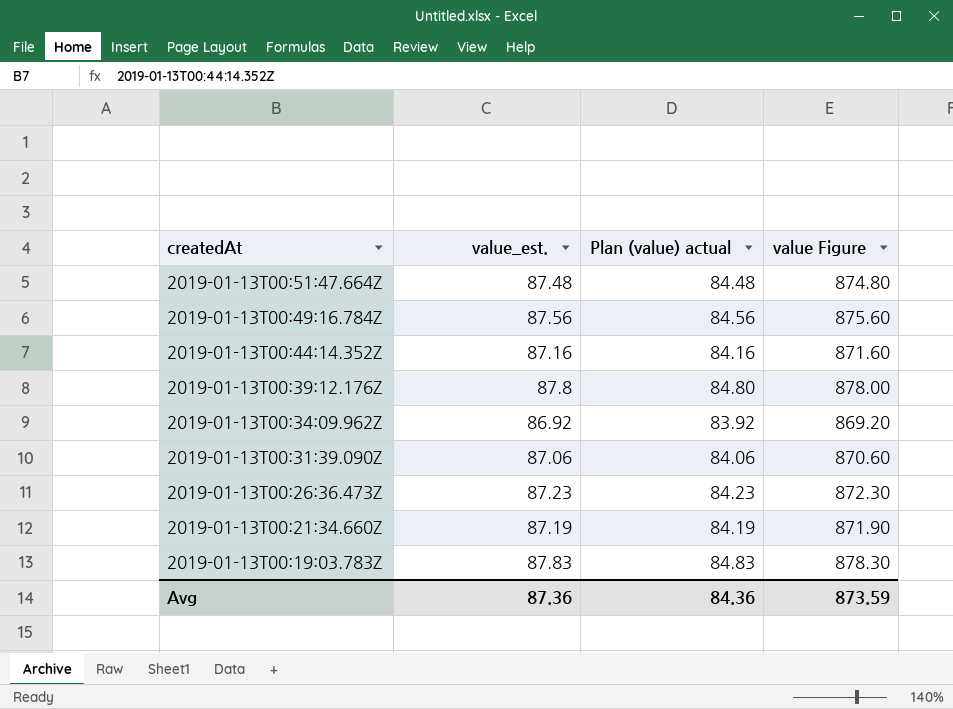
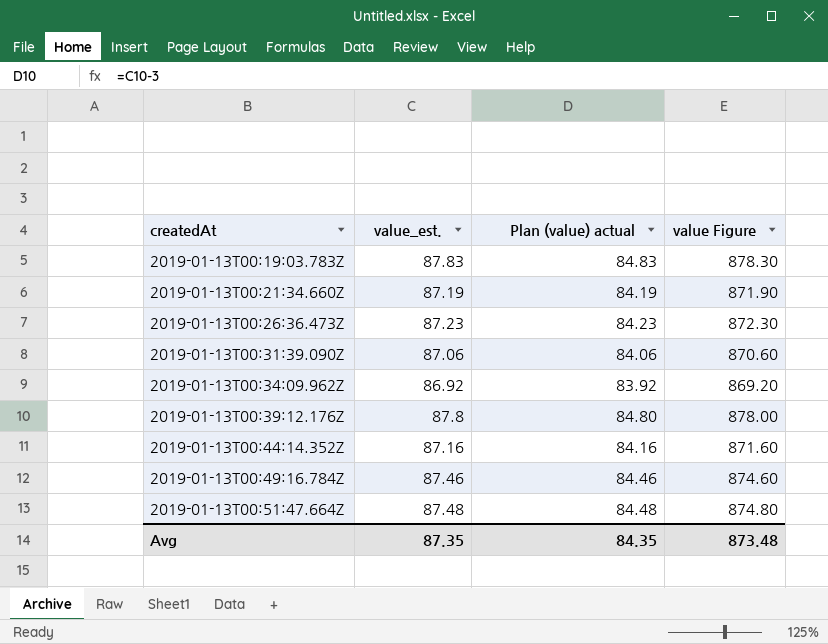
row order: createdAt descending -> createdAt ascending
2019-01-13T00:49:16.784Z | value_est.: 87.56 -> 87.46
2019-01-13T00:49:16.784Z | Plan (value) actual: 84.56 -> 84.46
2019-01-13T00:49:16.784Z | value Figure: 875.60 -> 874.60
Avg | value_est.: 87.36 -> 87.35
Avg | Plan (value) actual: 84.36 -> 84.35
Avg | value Figure: 873.59 -> 873.48

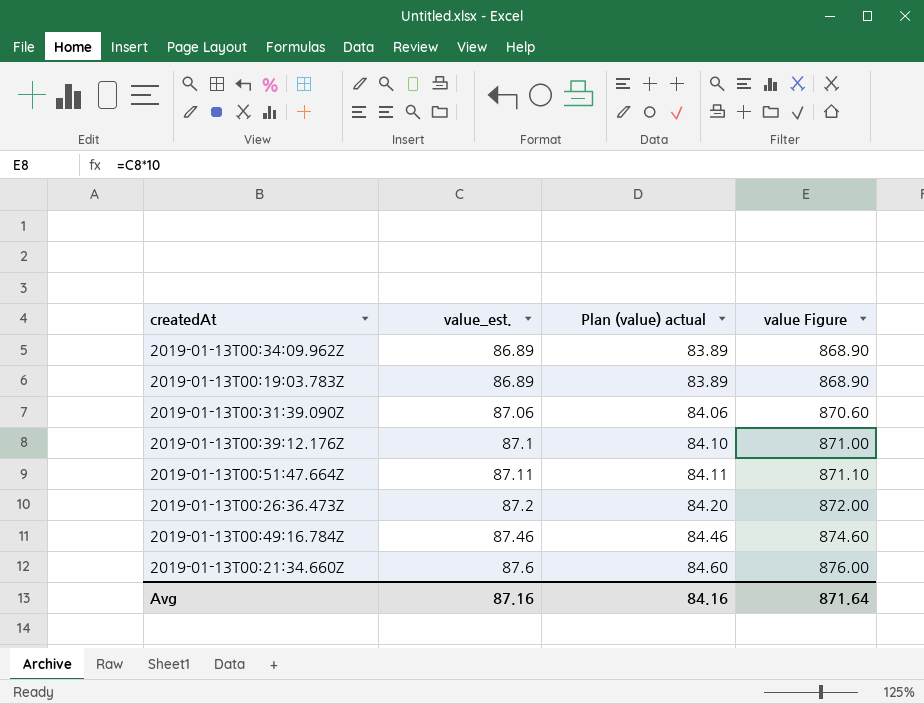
row order: createdAt ascending -> value_est. ascending
row 2019-01-13T00:44:14.352Z: 87.16 | 84.16 | 871.60 -> none
2019-01-13T00:34:09.962Z | value_est.: 86.92 -> 86.89
2019-01-13T00:34:09.962Z | Plan (value) actual: 83.92 -> 83.89
2019-01-13T00:34:09.962Z | value Figure: 869.20 -> 868.90
2019-01-13T00:19:03.783Z | value_est.: 87.83 -> 86.89
2019-01-13T00:19:03.783Z | Plan (value) actual: 84.83 -> 83.89
2019-01-13T00:19:03.783Z | value Figure: 878.30 -> 868.90
2019-01-13T00:39:12.176Z | value_est.: 87.8 -> 87.1
2019-01-13T00:39:12.176Z | Plan (value) actual: 84.80 -> 84.10
2019-01-13T00:39:12.176Z | value Figure: 878.00 -> 871.00
2019-01-13T00:51:47.664Z | value_est.: 87.48 -> 87.11
2019-01-13T00:51:47.664Z | Plan (value) actual: 84.48 -> 84.11
2019-01-13T00:51:47.664Z | value Figure: 874.80 -> 871.10
2019-01-13T00:26:36.473Z | value_est.: 87.23 -> 87.2
2019-01-13T00:26:36.473Z | Plan (value) actual: 84.23 -> 84.20
2019-01-13T00:26:36.473Z | value Figure: 872.30 -> 872.00
2019-01-13T00:21:34.660Z | value_est.: 87.19 -> 87.6
2019-01-13T00:21:34.660Z | Plan (value) actual: 84.19 -> 84.60
2019-01-13T00:21:34.660Z | value Figure: 871.90 -> 876.00
Avg | value_est.: 87.35 -> 87.16
Avg | Plan (value) actual: 84.35 -> 84.16
Avg | value Figure: 873.48 -> 871.64

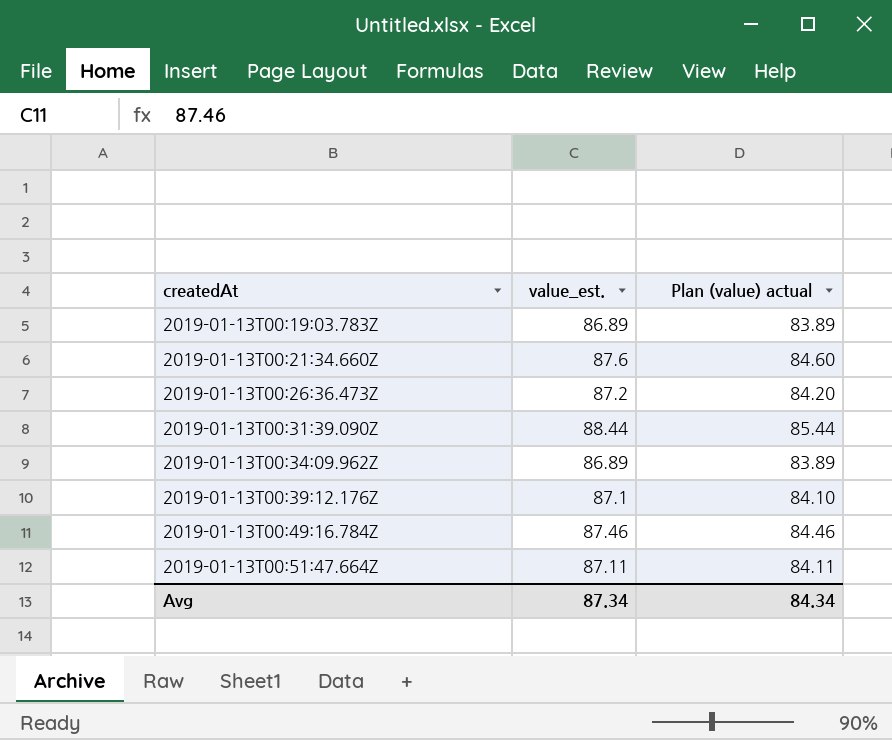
row order: value_est. ascending -> createdAt ascending
column value Figure | formula: [value_est.] * 10 -> none
2019-01-13T00:31:39.090Z | value_est.: 87.06 -> 88.44
2019-01-13T00:31:39.090Z | Plan (value) actual: 84.06 -> 85.44
Avg | value_est.: 87.16 -> 87.34
Avg | Plan (value) actual: 84.16 -> 84.34

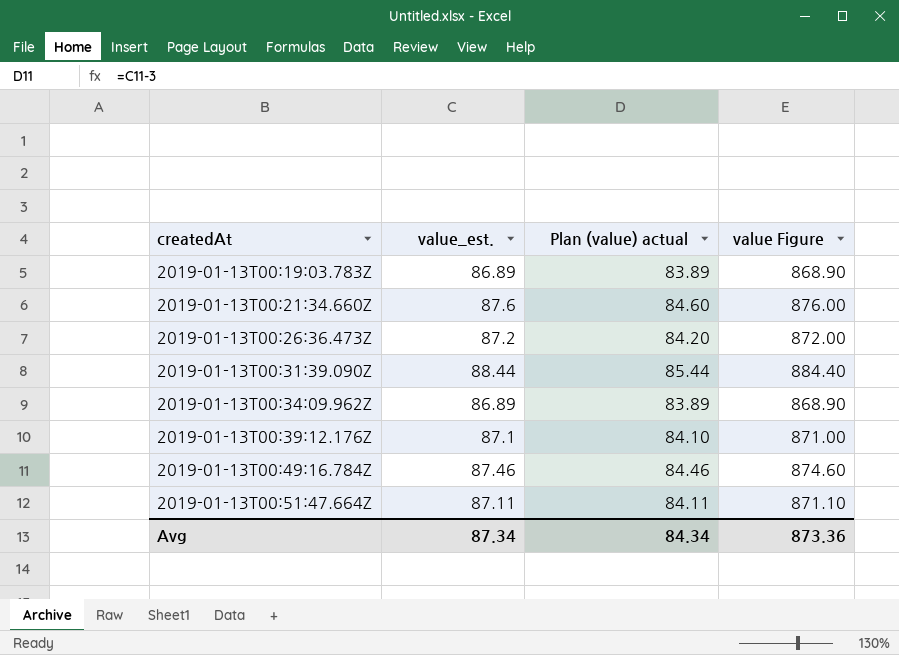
column value Figure | formula: none -> [value_est.] * 10

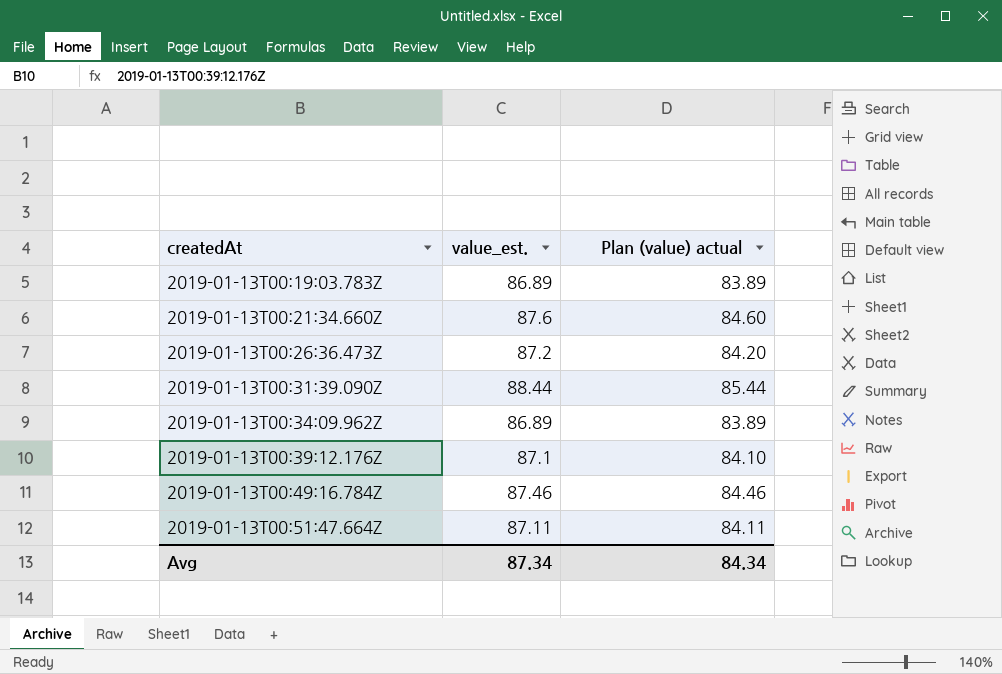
column value Figure | formula: [value_est.] * 10 -> none

